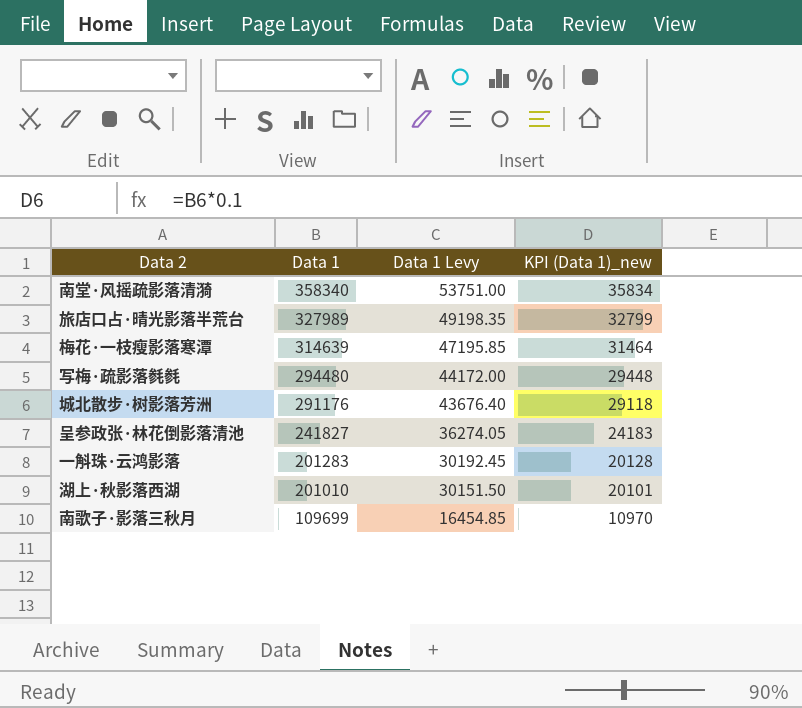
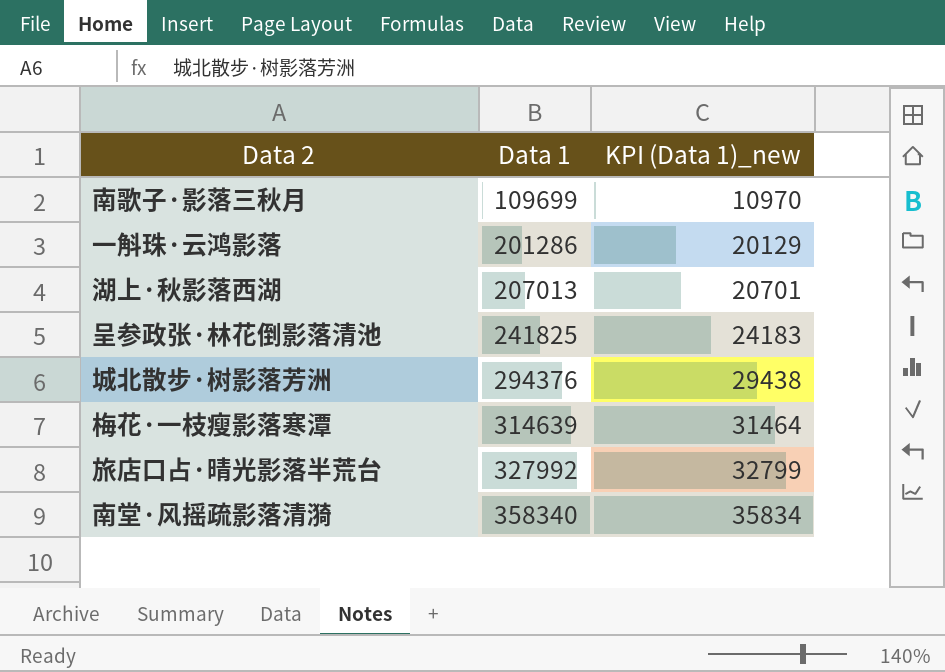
row order: Data 1 descending -> Data 1 ascending
column Data 1 Levy | formula: [Data 1] * 0.15 -> none
row 写梅·疏影落毵毵: 294480 | 44172.00 | 29448 -> none
一斛珠·云鸿影落 | Data 1: 201283 -> 201286
一斛珠·云鸿影落 | KPI (Data 1)_new: 20128 -> 20129
湖上·秋影落西湖 | Data 1: 201010 -> 207013
湖上·秋影落西湖 | KPI (Data 1)_new: 20101 -> 20701
呈参政张·林花倒影落清池 | Data 1: 241827 -> 241825
城北散步·树影落芳洲 | Data 1: 291176 -> 294376
城北散步·树影落芳洲 | KPI (Data 1)_new: 29118 -> 29438
旅店口占·晴光影落半荒台 | Data 1: 327989 -> 327992

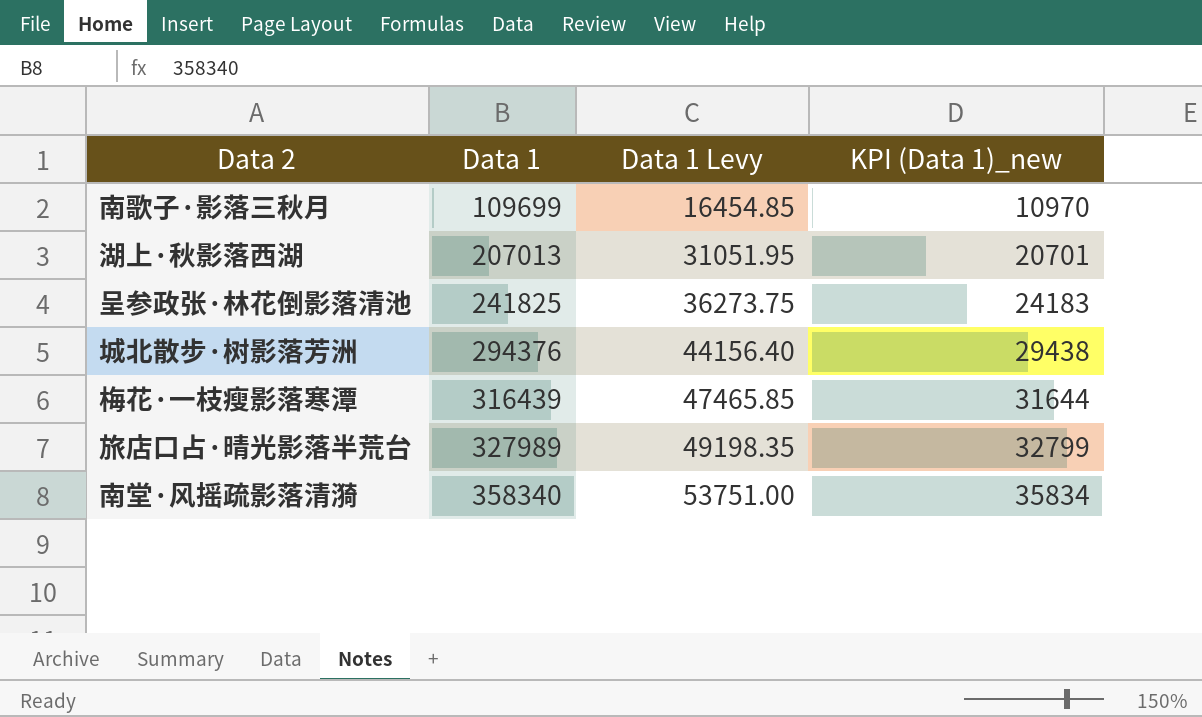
column Data 1 Levy | formula: none -> [Data 1] * 0.15
row 一斛珠·云鸿影落: 201286 | 20129 -> none
梅花·一枝瘦影落寒潭 | Data 1: 314639 -> 316439
梅花·一枝瘦影落寒潭 | KPI (Data 1)_new: 31464 -> 31644
旅店口占·晴光影落半荒台 | Data 1: 327992 -> 327989

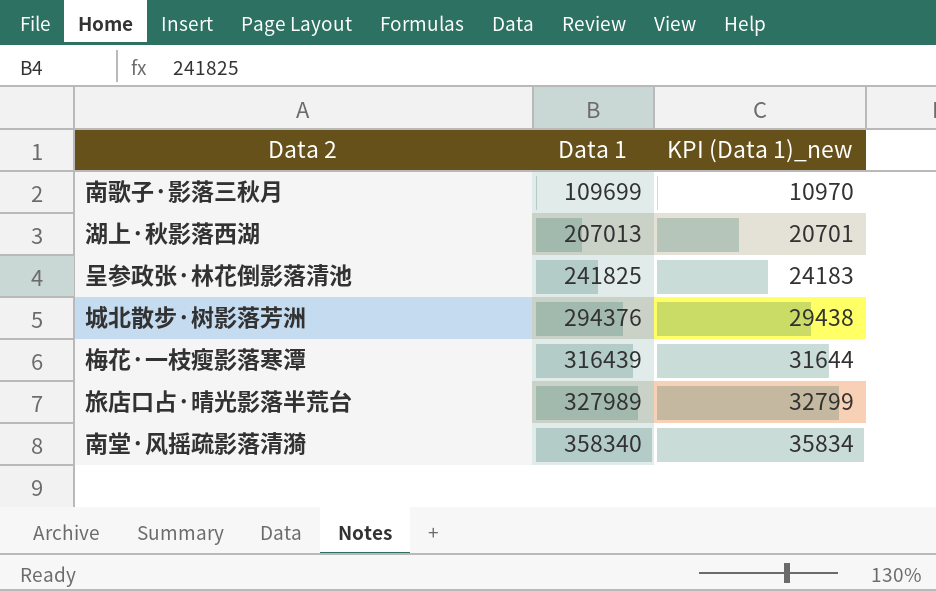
column Data 1 Levy | formula: [Data 1] * 0.15 -> none

